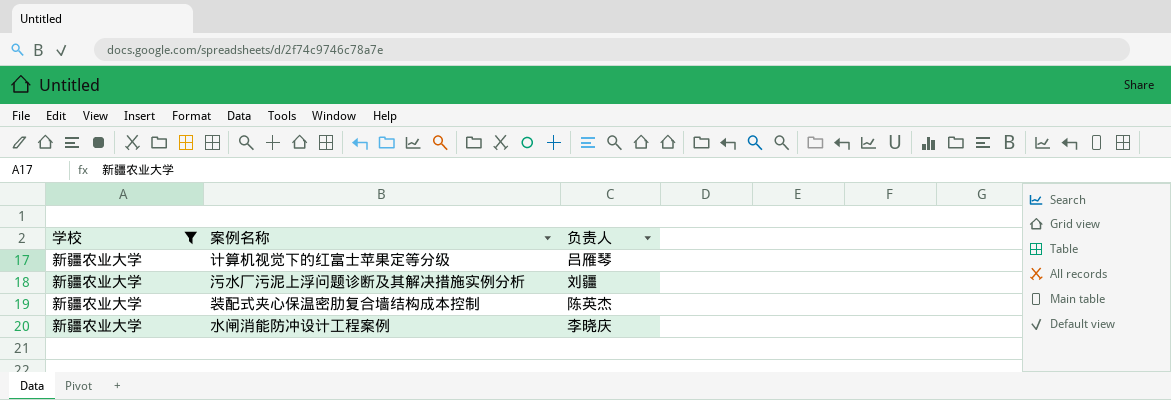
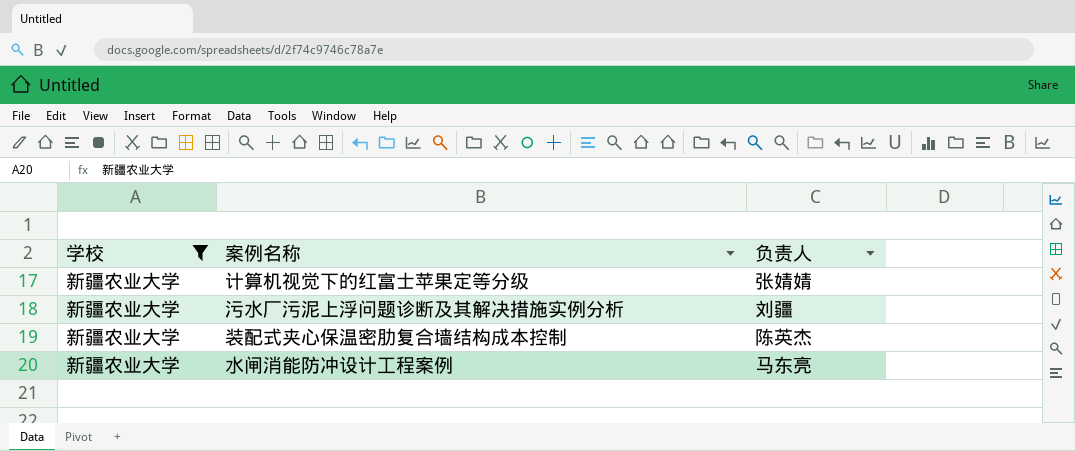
计算机视觉下的红富士苹果定等分级 | 负责人: 吕雁琴 -> 张婧婧
水闸消能防冲设计工程案例 | 负责人: 李晓庆 -> 马东亮

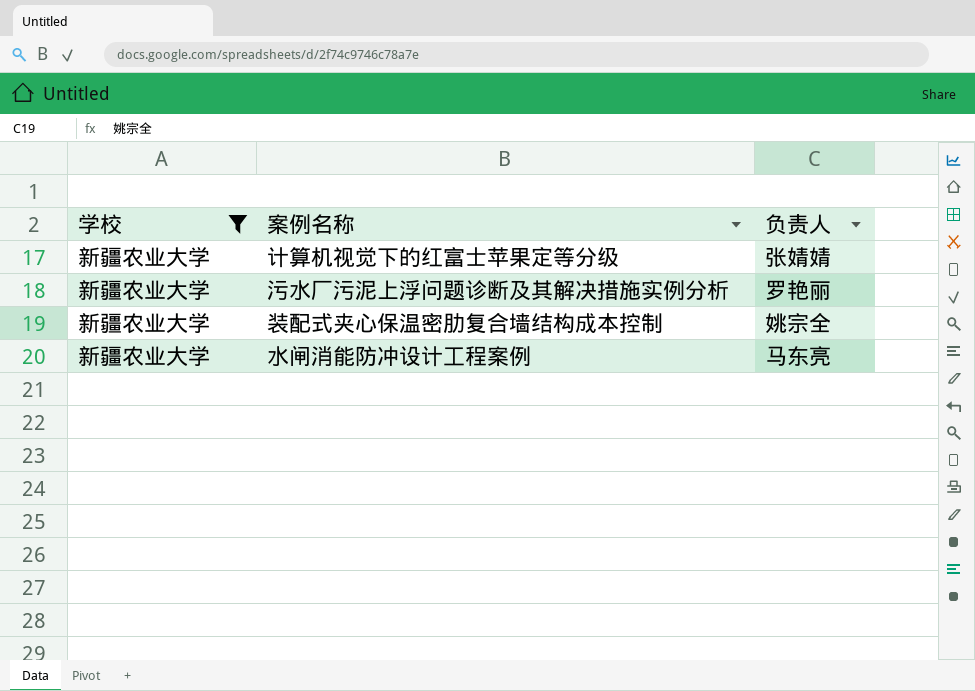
污水厂污泥上浮问题诊断及其解决措施实例分析 | 负责人: 刘疆 -> 罗艳丽
装配式夹心保温密肋复合墙结构成本控制 | 负责人: 陈英杰 -> 姚宗全

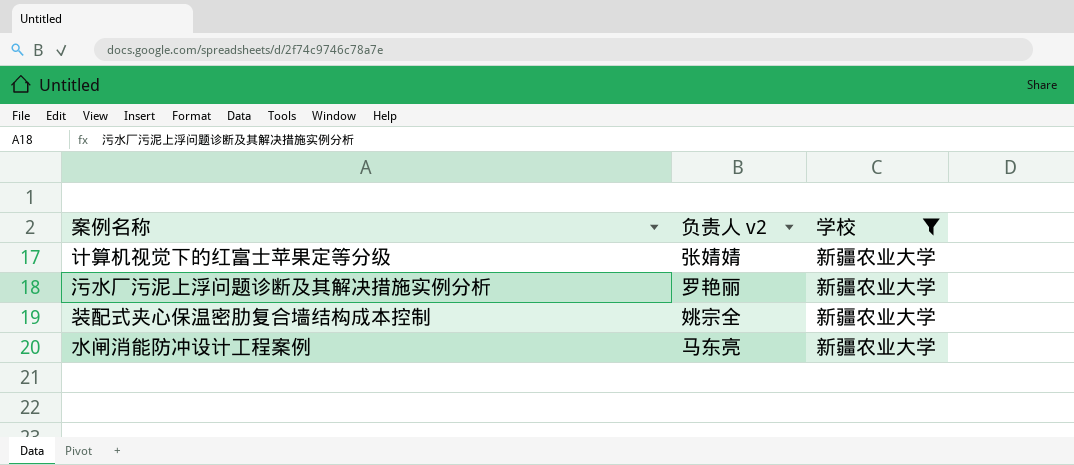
column name: 负责人 -> 负责人 v2
column 学校 | position: 1 -> 3

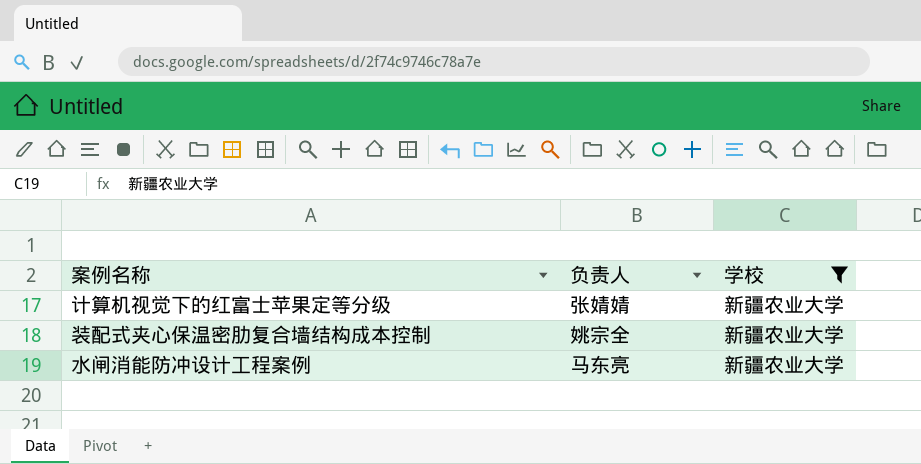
column name: 负责人 v2 -> 负责人
row 污水厂污泥上浮问题诊断及其解决措施实例分析: 罗艳丽 | 新疆农业大学 -> none

